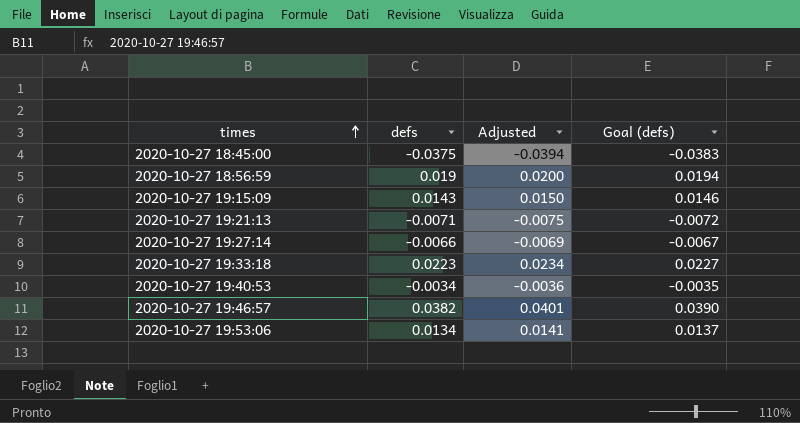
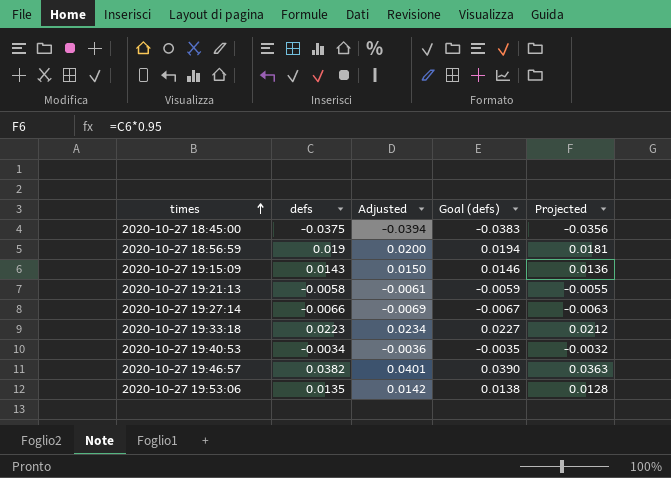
column Projected | formula: none -> [defs] * 0.95
2020-10-27 19:21:13 | defs: -0.0071 -> -0.0058
2020-10-27 19:21:13 | Adjusted: -0.0075 -> -0.0061
2020-10-27 19:21:13 | Goal (defs): -0.0072 -> -0.0059
2020-10-27 19:53:06 | defs: 0.0134 -> 0.0135
2020-10-27 19:53:06 | Adjusted: 0.0141 -> 0.0142
2020-10-27 19:53:06 | Goal (defs): 0.0137 -> 0.0138

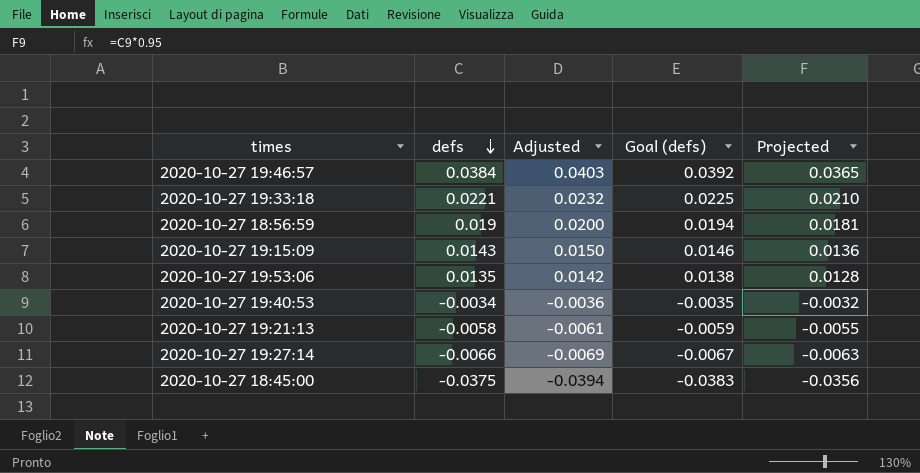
row order: times ascending -> defs descending
2020-10-27 19:46:57 | defs: 0.0382 -> 0.0384
2020-10-27 19:46:57 | Adjusted: 0.0401 -> 0.0403
2020-10-27 19:46:57 | Goal (defs): 0.0390 -> 0.0392
2020-10-27 19:46:57 | Projected: 0.0363 -> 0.0365
2020-10-27 19:33:18 | defs: 0.0223 -> 0.0221
2020-10-27 19:33:18 | Adjusted: 0.0234 -> 0.0232
2020-10-27 19:33:18 | Goal (defs): 0.0227 -> 0.0225
2020-10-27 19:33:18 | Projected: 0.0212 -> 0.0210

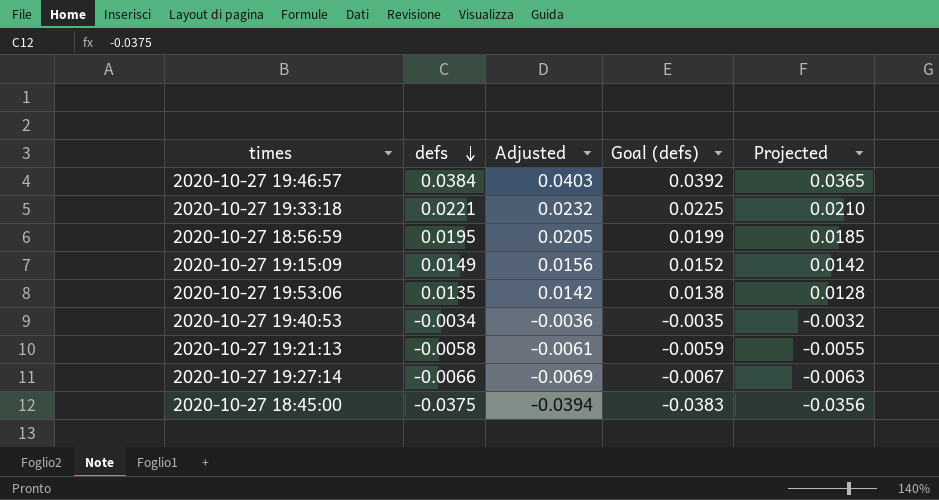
2020-10-27 18:56:59 | defs: 0.019 -> 0.0195
2020-10-27 18:56:59 | Adjusted: 0.0200 -> 0.0205
2020-10-27 18:56:59 | Goal (defs): 0.0194 -> 0.0199
2020-10-27 18:56:59 | Projected: 0.0181 -> 0.0185
2020-10-27 19:15:09 | defs: 0.0143 -> 0.0149
2020-10-27 19:15:09 | Adjusted: 0.0150 -> 0.0156
2020-10-27 19:15:09 | Goal (defs): 0.0146 -> 0.0152
2020-10-27 19:15:09 | Projected: 0.0136 -> 0.0142

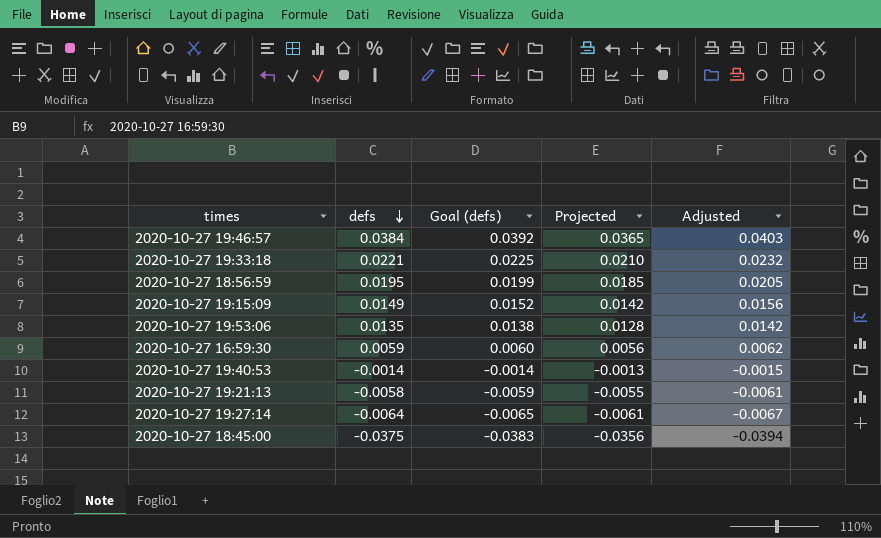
column Adjusted | position: 3 -> 5
row 2020-10-27 16:59:30: none -> 0.0059 | 0.0060 | 0.0056 | 0.0062
2020-10-27 19:40:53 | defs: -0.0034 -> -0.0014
2020-10-27 19:40:53 | Goal (defs): -0.0035 -> -0.0014
2020-10-27 19:40:53 | Projected: -0.0032 -> -0.0013
2020-10-27 19:40:53 | Adjusted: -0.0036 -> -0.0015
2020-10-27 19:27:14 | defs: -0.0066 -> -0.0064
2020-10-27 19:27:14 | Goal (defs): -0.0067 -> -0.0065
2020-10-27 19:27:14 | Projected: -0.0063 -> -0.0061
2020-10-27 19:27:14 | Adjusted: -0.0069 -> -0.0067

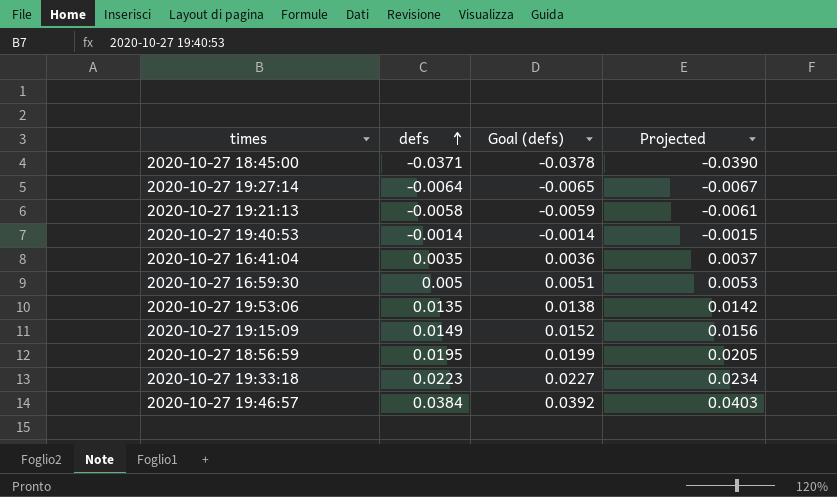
row order: defs descending -> defs ascending
column Adjusted | formula: [defs] * 1.05 -> none
column Projected | formula: [defs] * 0.95 -> [defs] * 1.05
2020-10-27 18:45:00 | defs: -0.0375 -> -0.0371
2020-10-27 18:45:00 | Goal (defs): -0.0383 -> -0.0378
row 2020-10-27 16:41:04: none -> 0.0035 | 0.0036 | 0.0037
2020-10-27 16:59:30 | defs: 0.0059 -> 0.005
2020-10-27 16:59:30 | Goal (defs): 0.0060 -> 0.0051
2020-10-27 19:33:18 | defs: 0.0221 -> 0.0223
2020-10-27 19:33:18 | Goal (defs): 0.0225 -> 0.0227

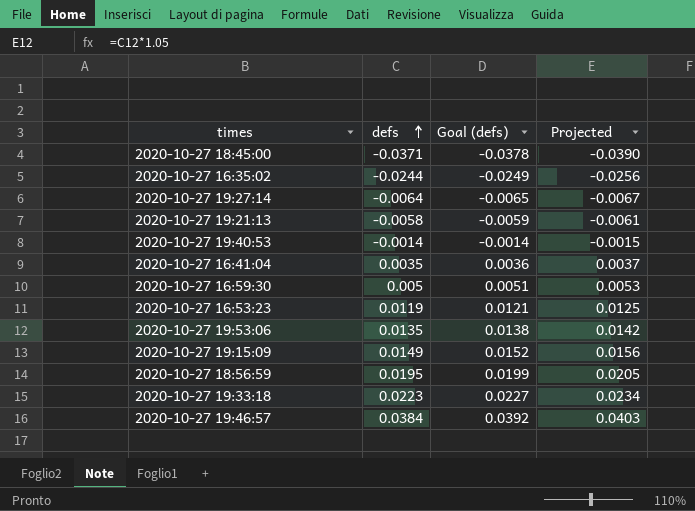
row 2020-10-27 16:35:02: none -> -0.0244 | -0.0249 | -0.0256
row 2020-10-27 16:53:23: none -> 0.0119 | 0.0121 | 0.0125

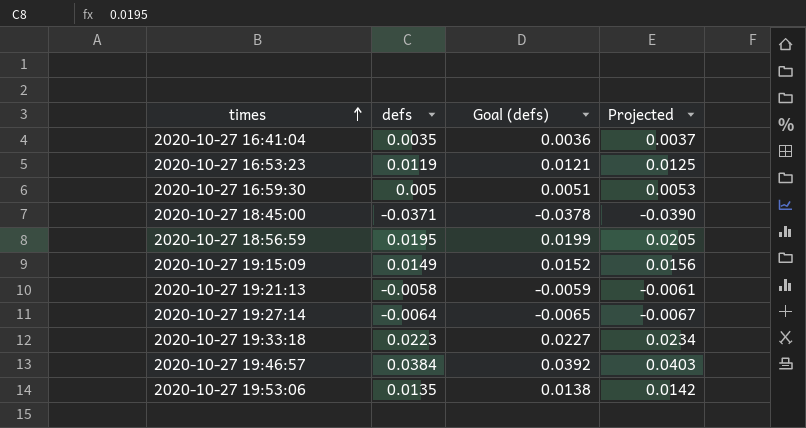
row order: defs ascending -> times ascending
row 2020-10-27 16:35:02: -0.0244 | -0.0249 | -0.0256 -> none
row 2020-10-27 19:40:53: -0.0014 | -0.0014 | -0.0015 -> none

